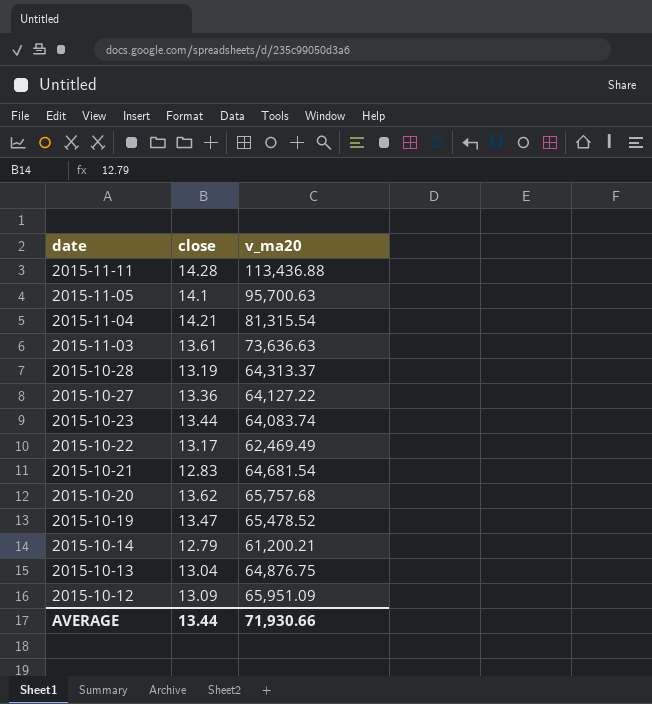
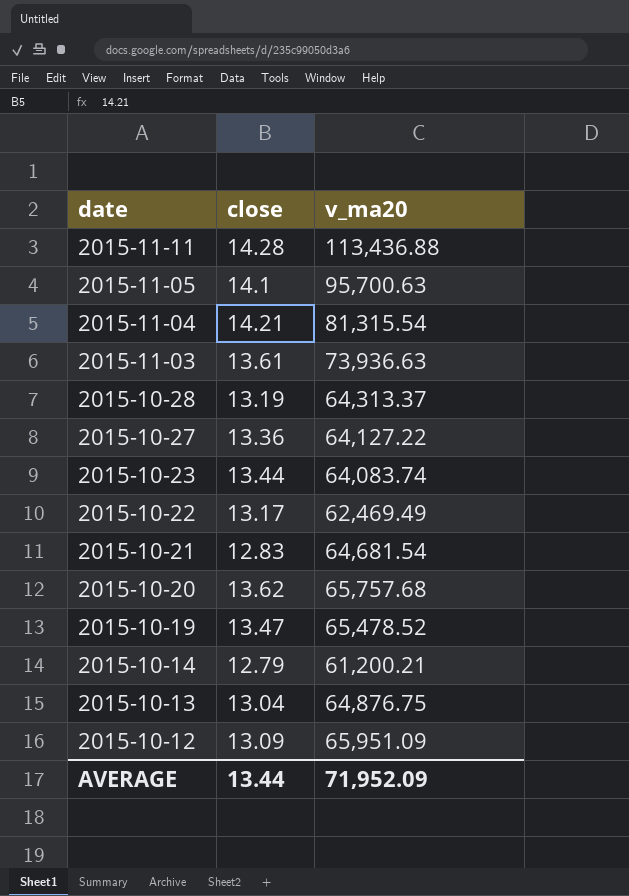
2015-11-03 | v_ma20: 73,636.63 -> 73,936.63
AVERAGE | v_ma20: 71,930.66 -> 71,952.09

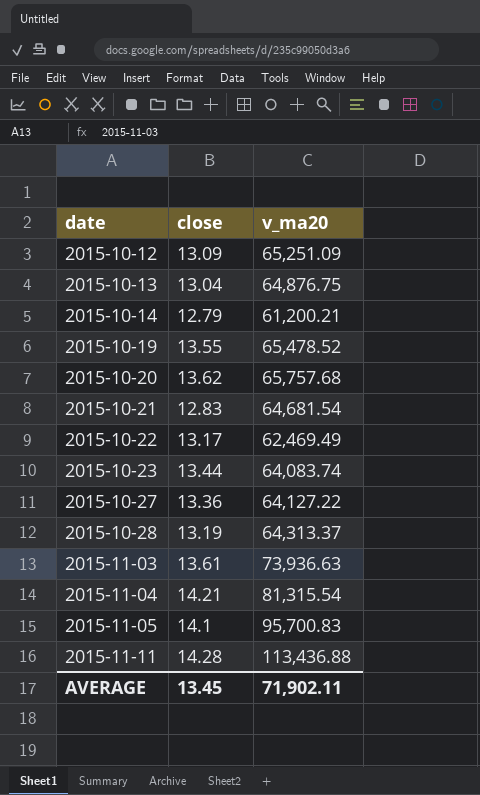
row order: date descending -> date ascending
2015-10-12 | v_ma20: 65,951.09 -> 65,251.09
2015-10-19 | close: 13.47 -> 13.55
2015-11-05 | v_ma20: 95,700.63 -> 95,700.83
AVERAGE | close: 13.44 -> 13.45
AVERAGE | v_ma20: 71,952.09 -> 71,902.11

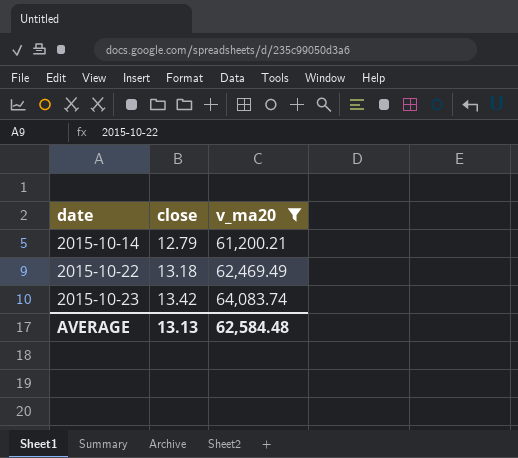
filter: none -> v_ma20 <= 64,083.74
2015-10-22 | close: 13.17 -> 13.18
2015-10-23 | close: 13.44 -> 13.42
AVERAGE | close: 13.45 -> 13.13
AVERAGE | v_ma20: 71,902.11 -> 62,584.48

